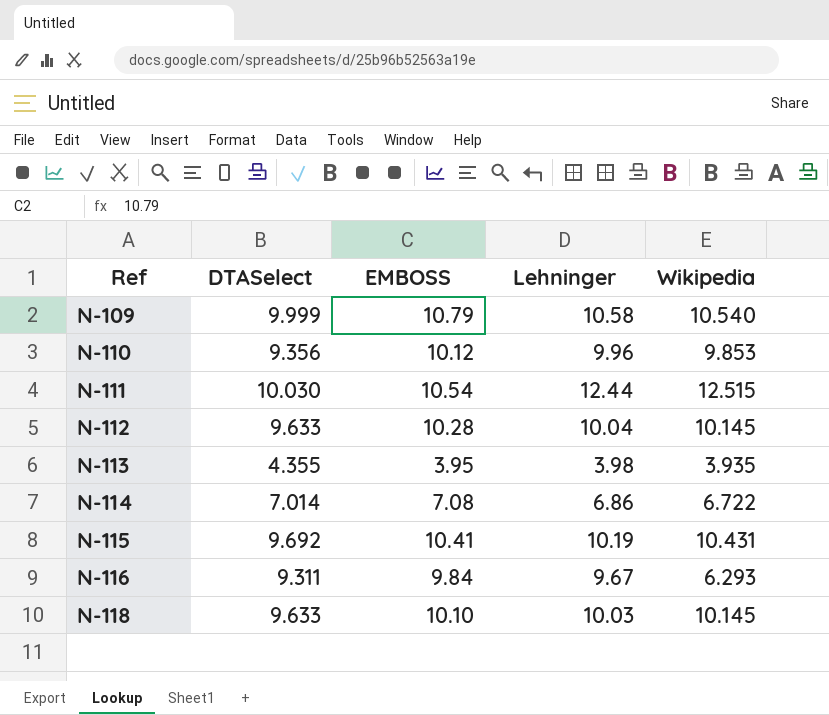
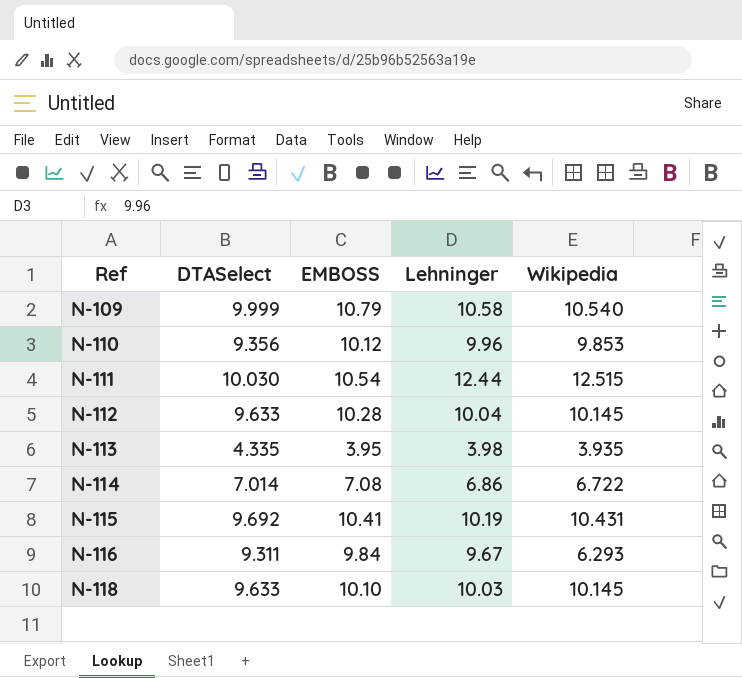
N-113 | DTASelect: 4.355 -> 4.335

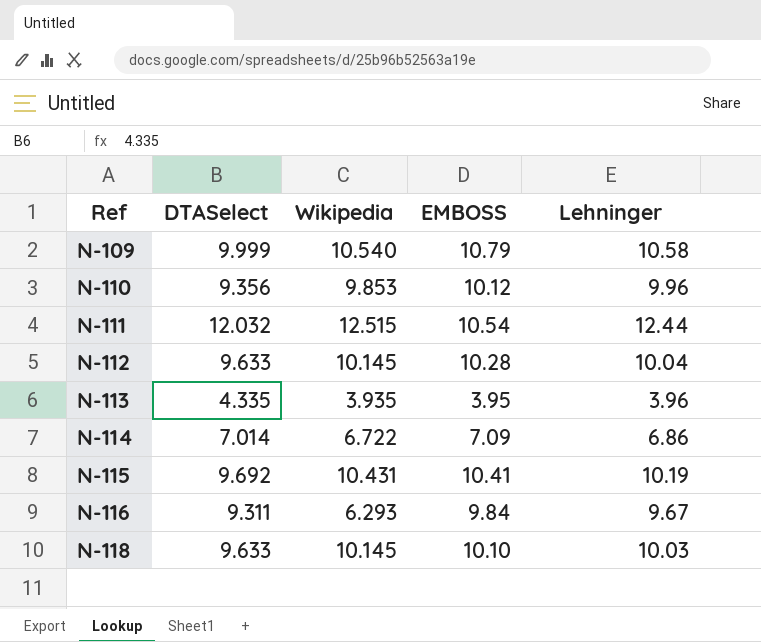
column Wikipedia | position: 5 -> 3
N-111 | DTASelect: 10.030 -> 12.032
N-113 | Lehninger: 3.98 -> 3.96
N-114 | EMBOSS: 7.08 -> 7.09

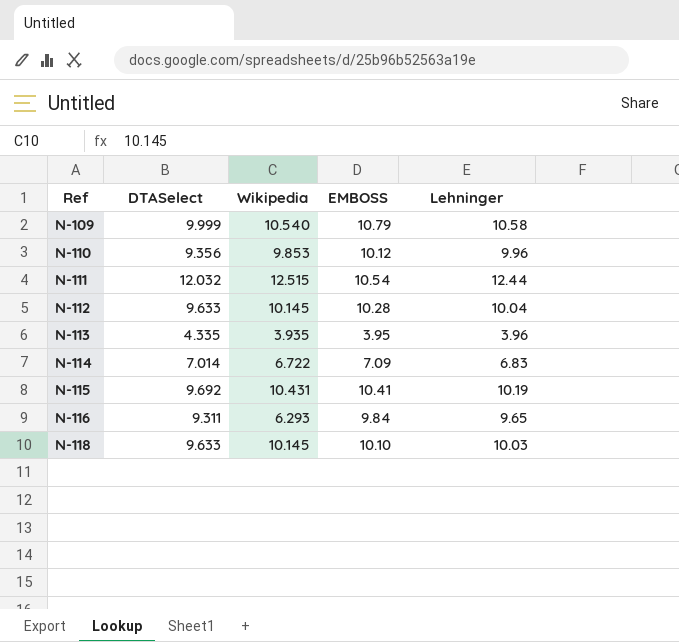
N-114 | Lehninger: 6.86 -> 6.83
N-116 | Lehninger: 9.67 -> 9.65

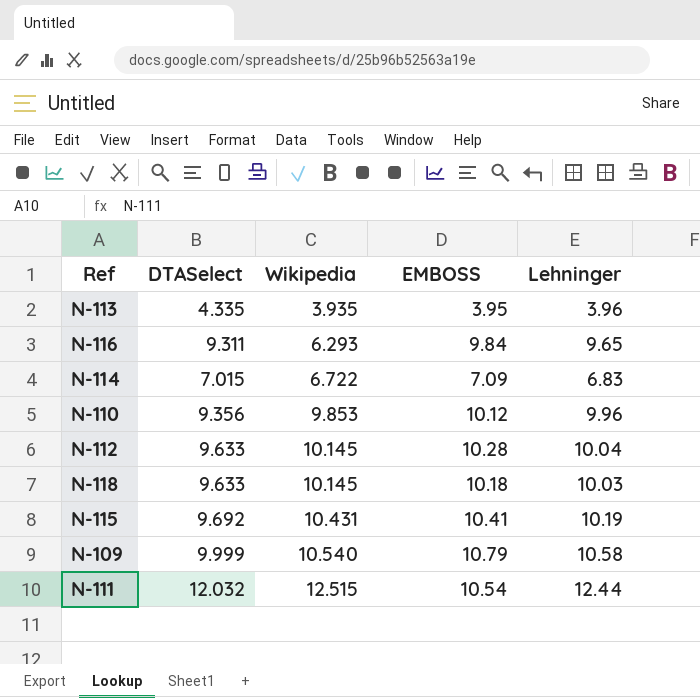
row order: Ref ascending -> Wikipedia ascending
N-114 | DTASelect: 7.014 -> 7.015
N-118 | EMBOSS: 10.10 -> 10.18

